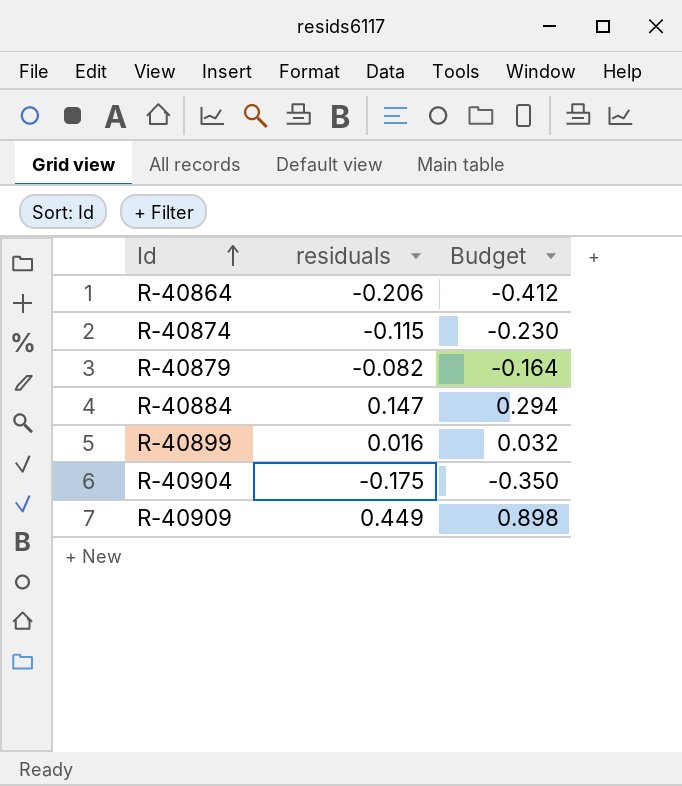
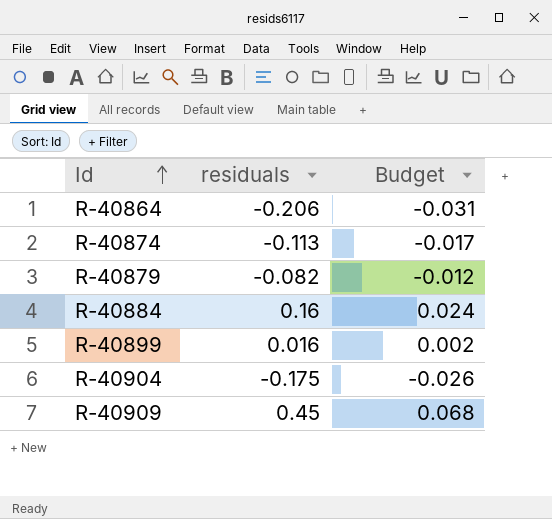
column Budget | formula: [residuals] * 2 -> [residuals] * 0.15
R-40874 | residuals: -0.115 -> -0.113
R-40884 | residuals: 0.147 -> 0.16
R-40909 | residuals: 0.449 -> 0.45

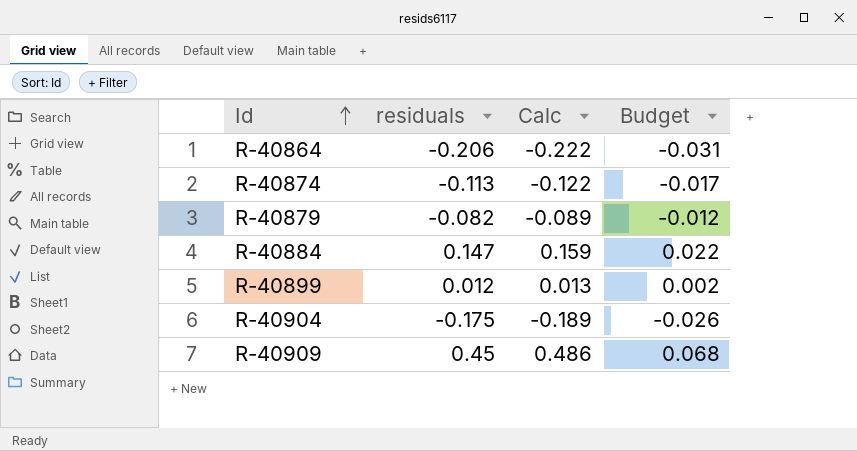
column Calc | formula: none -> [residuals] * 1.08
R-40884 | residuals: 0.16 -> 0.147
R-40884 | Budget: 0.024 -> 0.022
R-40899 | residuals: 0.016 -> 0.012

